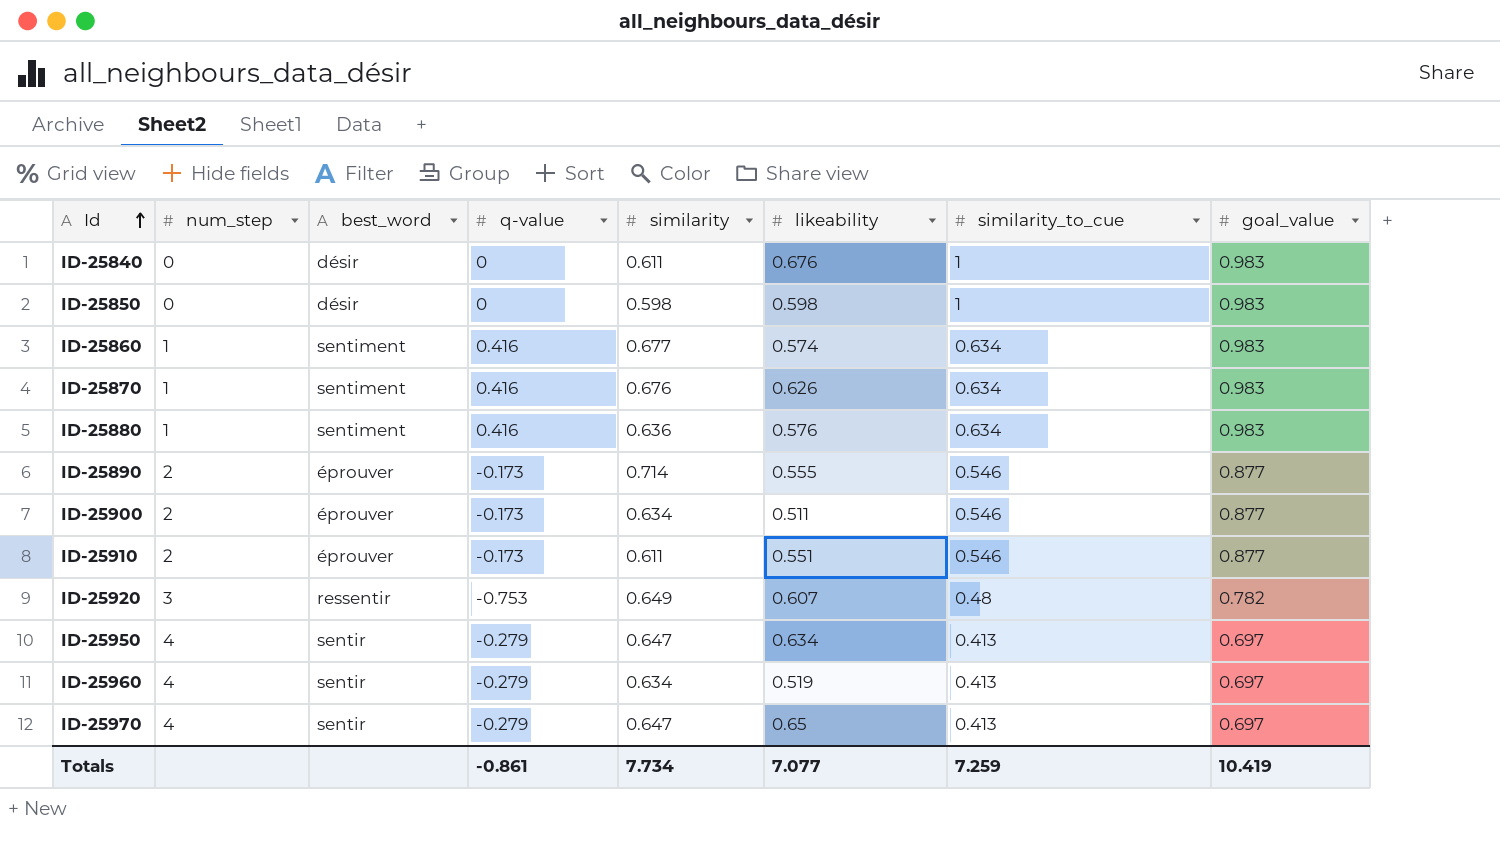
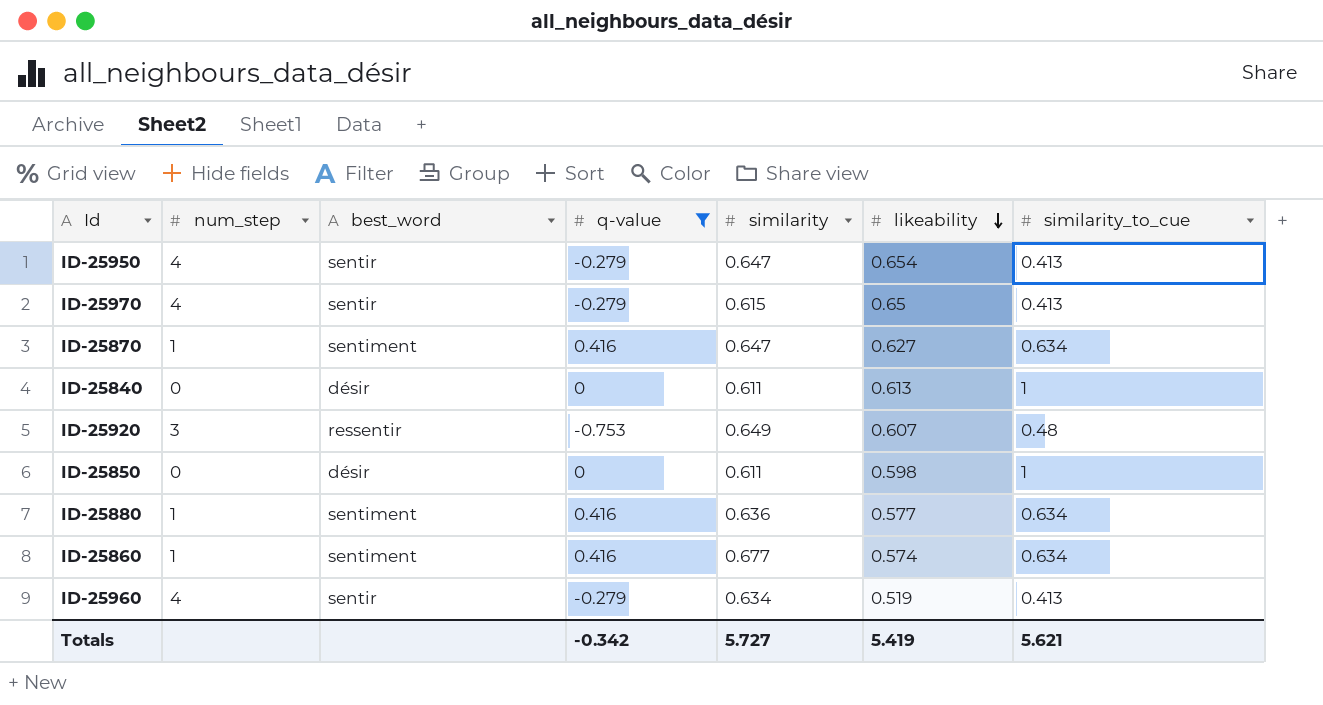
filter: none -> q-value != -0.173
row order: Id ascending -> likeability descending
column goal_value | position: 8 -> none
ID-25950 | likeability: 0.634 -> 0.654
ID-25970 | similarity: 0.647 -> 0.615
ID-25870 | similarity: 0.676 -> 0.647
ID-25870 | likeability: 0.626 -> 0.627
ID-25840 | likeability: 0.676 -> 0.613
ID-25850 | similarity: 0.598 -> 0.611
ID-25880 | likeability: 0.576 -> 0.577
Totals | q-value: -0.861 -> -0.342
Totals | similarity: 7.734 -> 5.727
Totals | likeability: 7.077 -> 5.419
Totals | similarity_to_cue: 7.259 -> 5.621

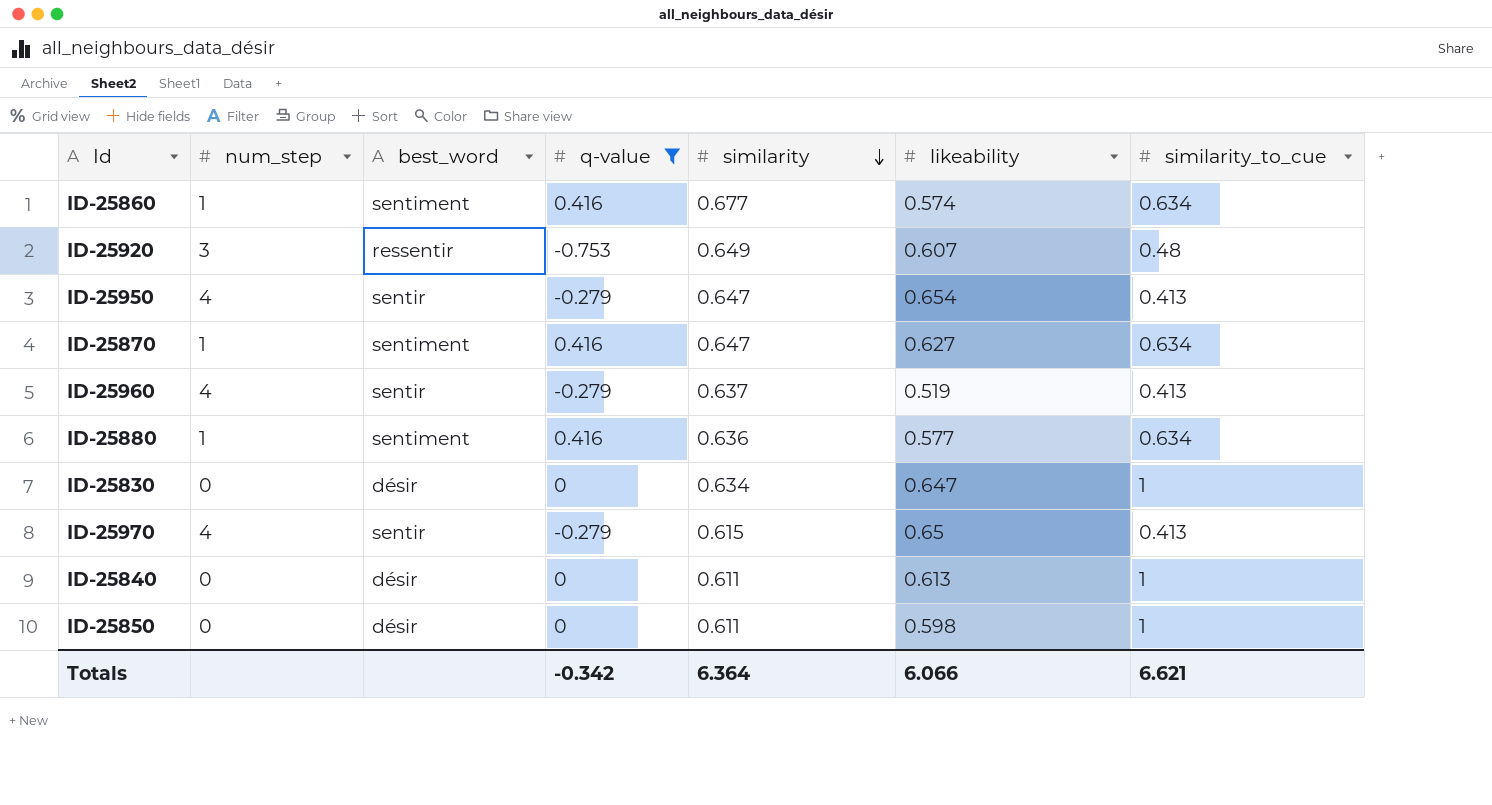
row order: likeability descending -> similarity descending
ID-25960 | similarity: 0.634 -> 0.637
row ID-25830: none -> 0 | désir | 0 | 0.634 | 0.647 | 1
Totals | similarity: 5.727 -> 6.364
Totals | likeability: 5.419 -> 6.066
Totals | similarity_to_cue: 5.621 -> 6.621

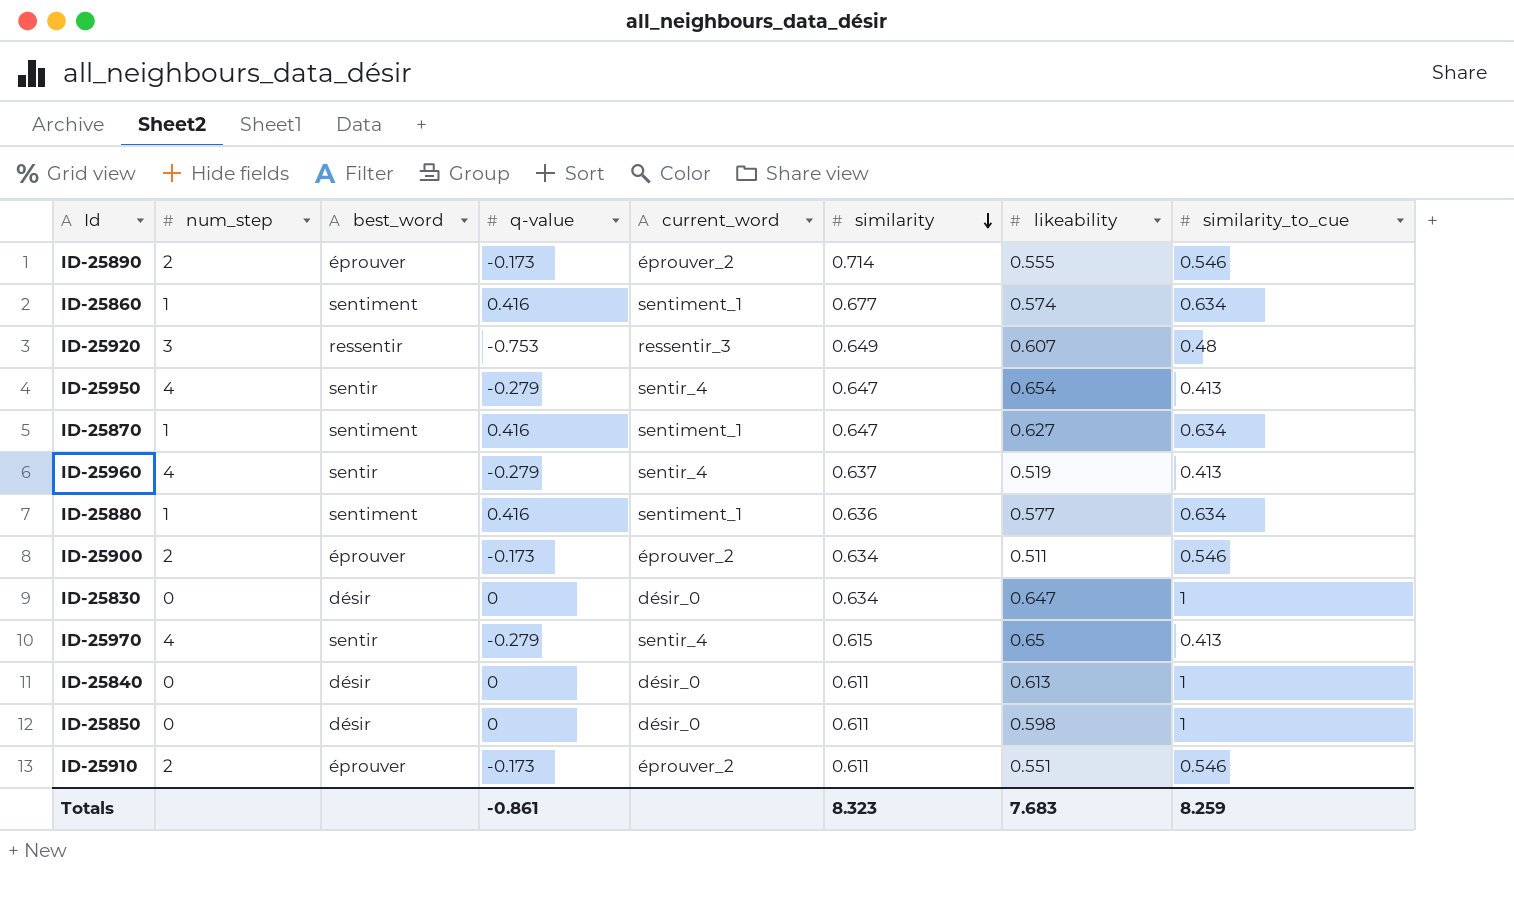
filter: q-value != -0.173 -> none
column current_word | position: none -> 5
Totals | q-value: -0.342 -> -0.861
Totals | similarity: 6.364 -> 8.323
Totals | likeability: 6.066 -> 7.683
Totals | similarity_to_cue: 6.621 -> 8.259

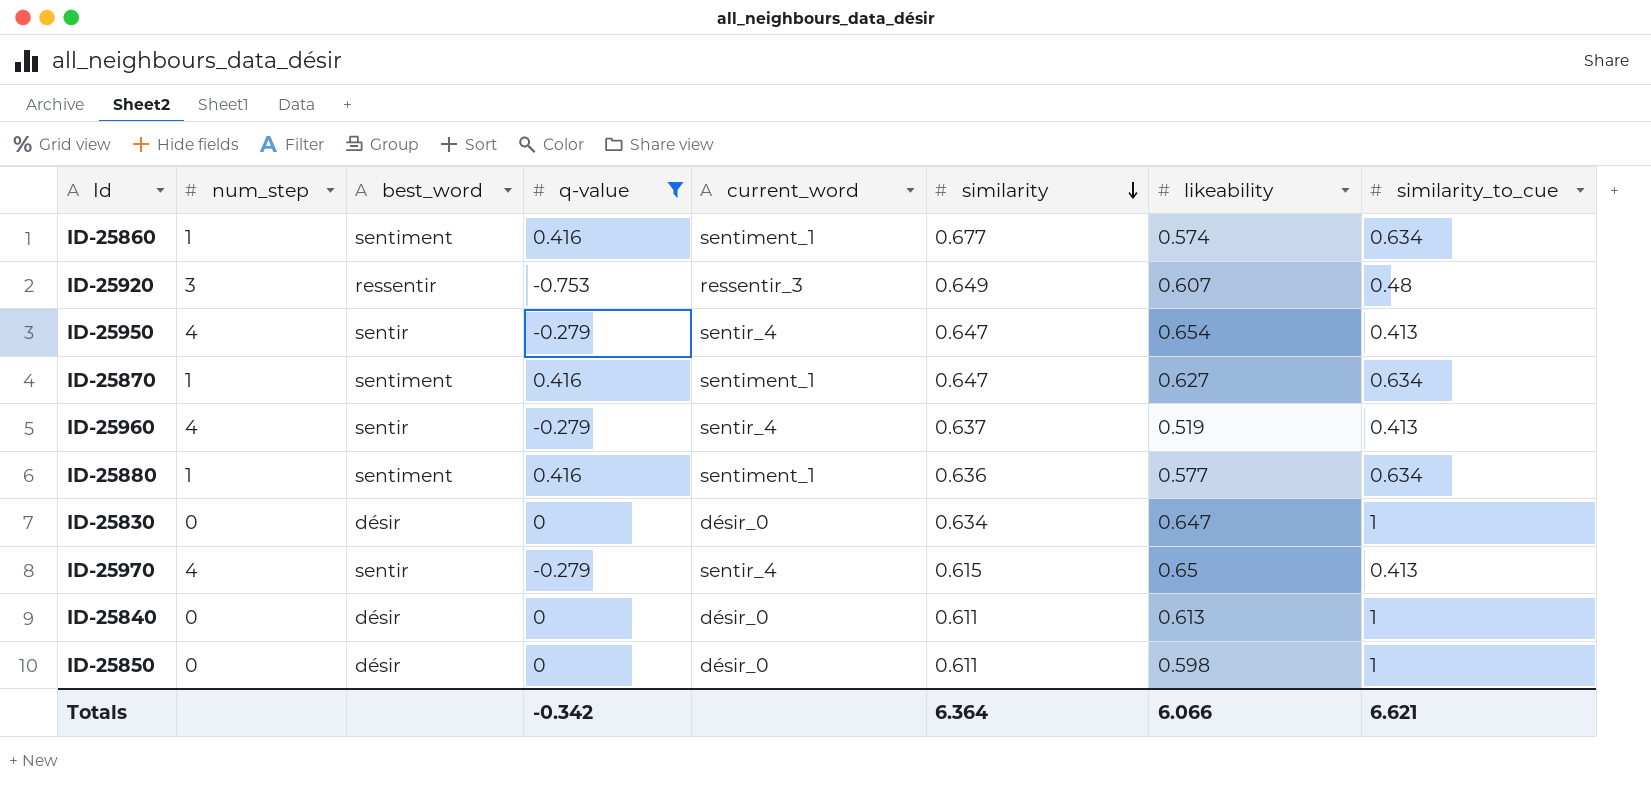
filter: none -> q-value != -0.173
Totals | q-value: -0.861 -> -0.342
Totals | similarity: 8.323 -> 6.364
Totals | likeability: 7.683 -> 6.066
Totals | similarity_to_cue: 8.259 -> 6.621

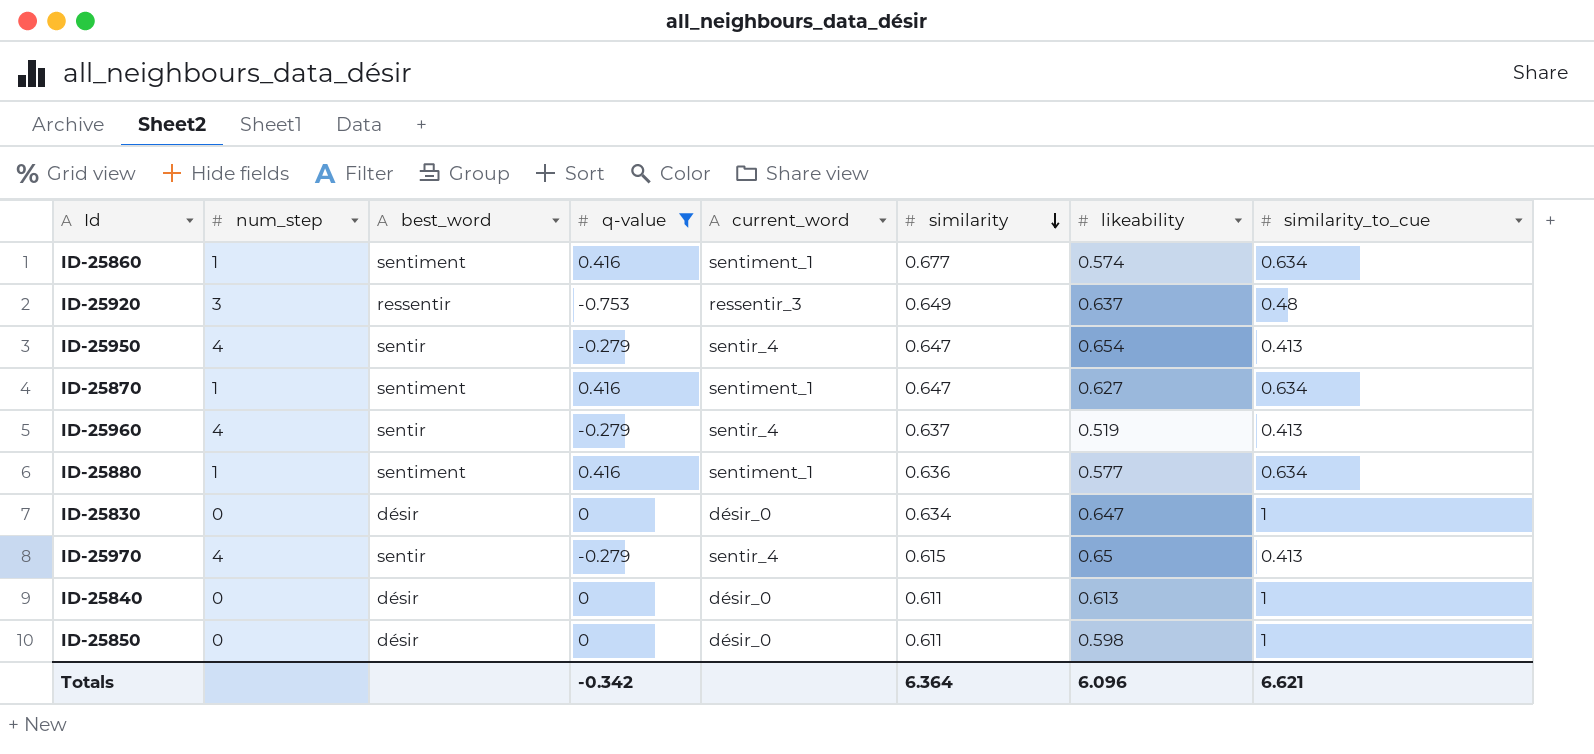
ID-25920 | likeability: 0.607 -> 0.637
Totals | likeability: 6.066 -> 6.096

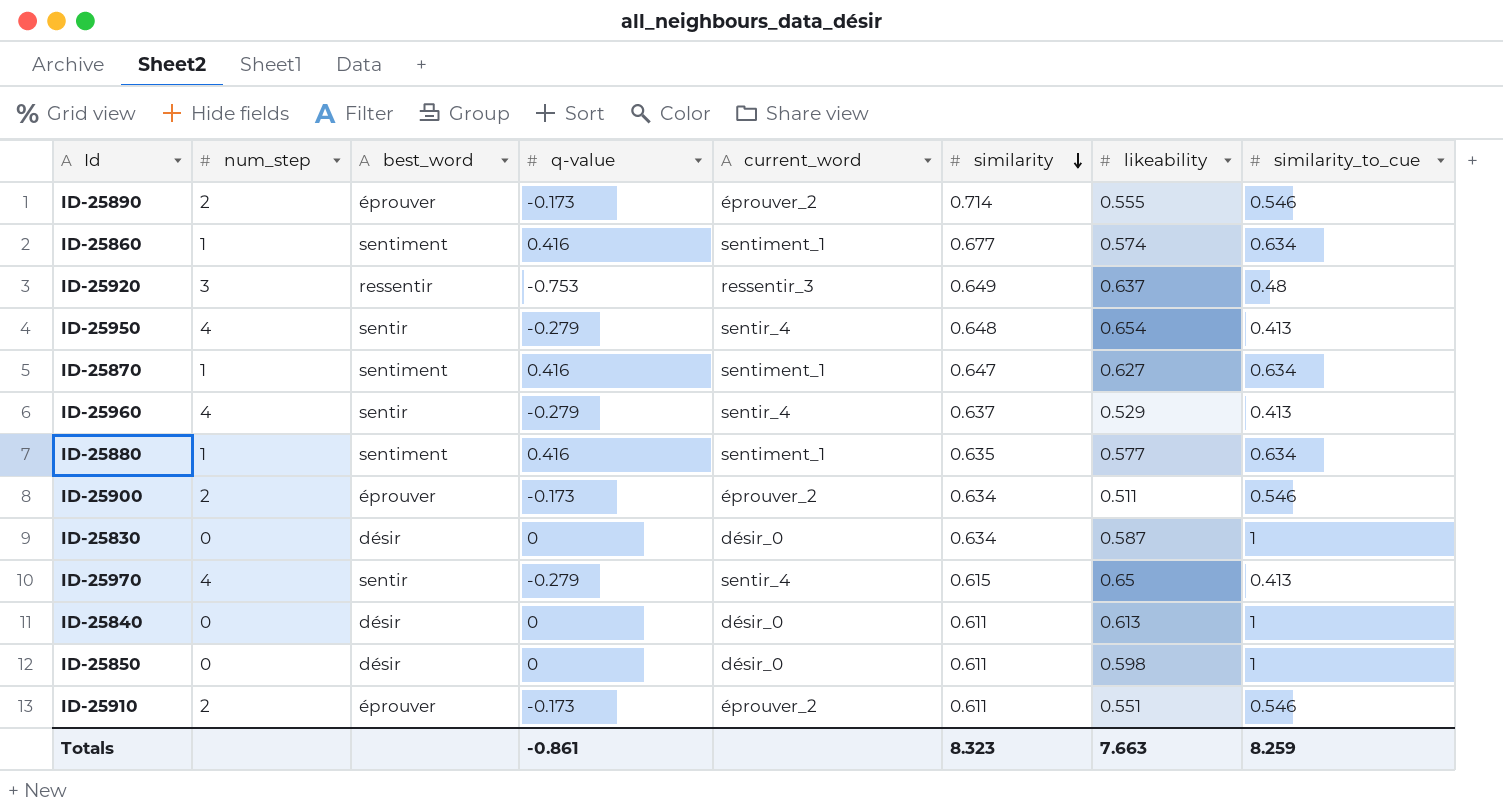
filter: q-value != -0.173 -> none
ID-25950 | similarity: 0.647 -> 0.648
ID-25960 | likeability: 0.519 -> 0.529
ID-25880 | similarity: 0.636 -> 0.635
ID-25830 | likeability: 0.647 -> 0.587
Totals | q-value: -0.342 -> -0.861
Totals | similarity: 6.364 -> 8.323
Totals | likeability: 6.096 -> 7.663
Totals | similarity_to_cue: 6.621 -> 8.259

